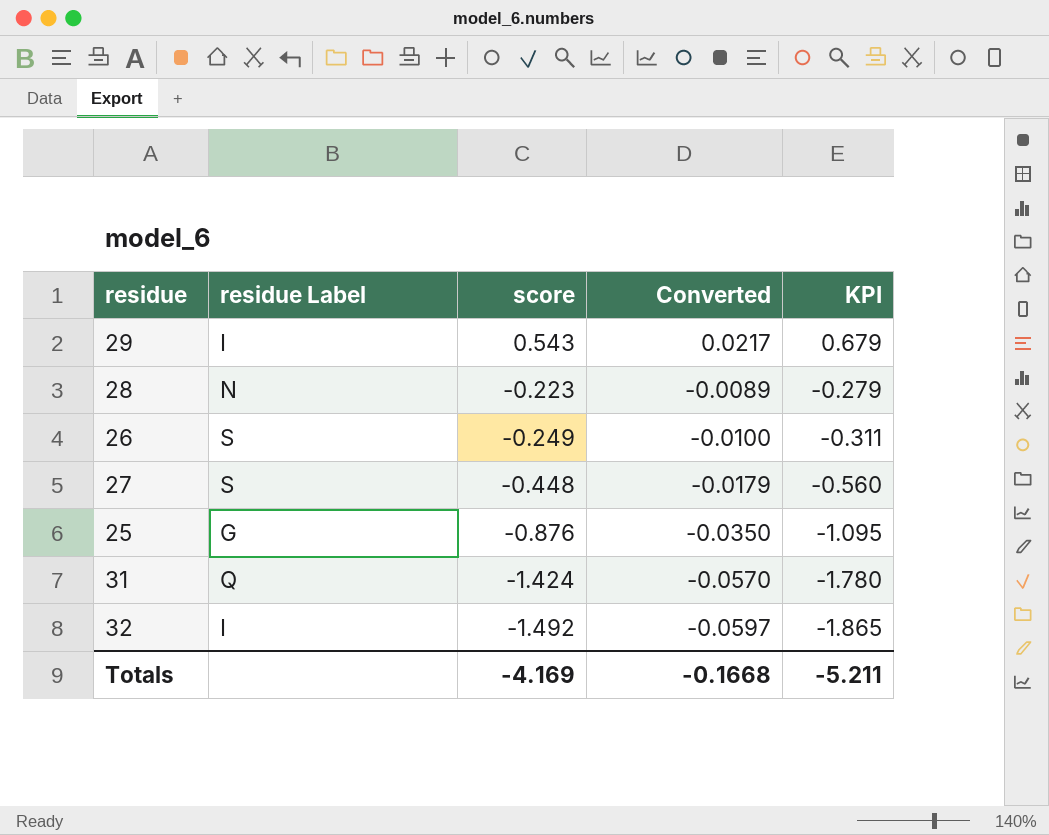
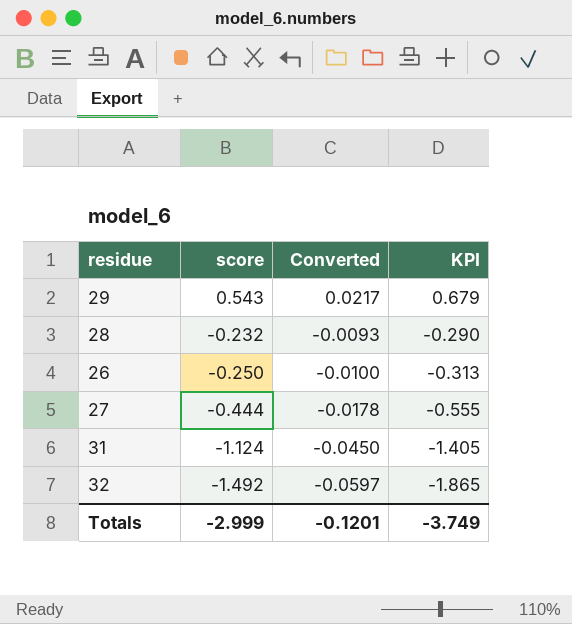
column residue Label | position: 2 -> none
row 25: G | -0.876 | -0.0350 | -1.095 -> none
28 | score: -0.223 -> -0.232
28 | Converted: -0.0089 -> -0.0093
28 | KPI: -0.279 -> -0.290
26 | score: -0.249 -> -0.250
26 | KPI: -0.311 -> -0.313
27 | score: -0.448 -> -0.444
27 | Converted: -0.0179 -> -0.0178
27 | KPI: -0.560 -> -0.555
31 | score: -1.424 -> -1.124
31 | Converted: -0.0570 -> -0.0450
31 | KPI: -1.780 -> -1.405
Totals | score: -4.169 -> -2.999
Totals | Converted: -0.1668 -> -0.1201
Totals | KPI: -5.211 -> -3.749

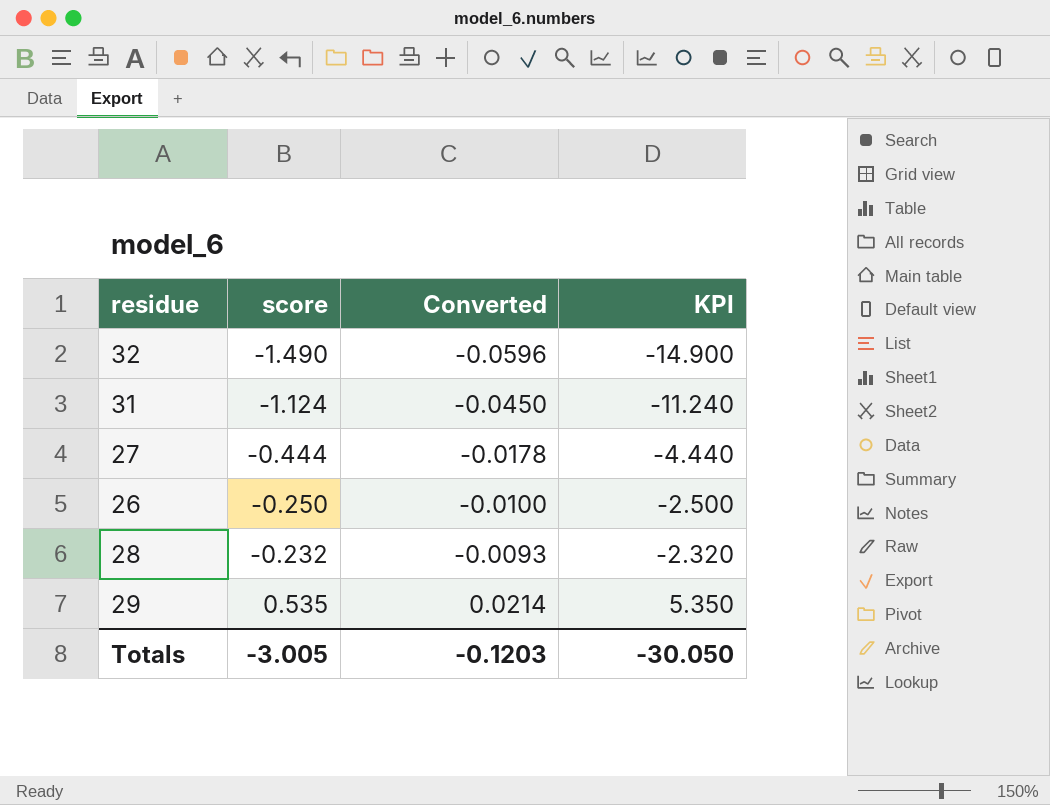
row order: score descending -> score ascending
column KPI | formula: [score] * 1.25 -> [score] * 10
32 | score: -1.492 -> -1.490
32 | Converted: -0.0597 -> -0.0596
29 | score: 0.543 -> 0.535
29 | Converted: 0.0217 -> 0.0214
Totals | score: -2.999 -> -3.005
Totals | Converted: -0.1201 -> -0.1203
Totals | KPI: -3.749 -> -30.050

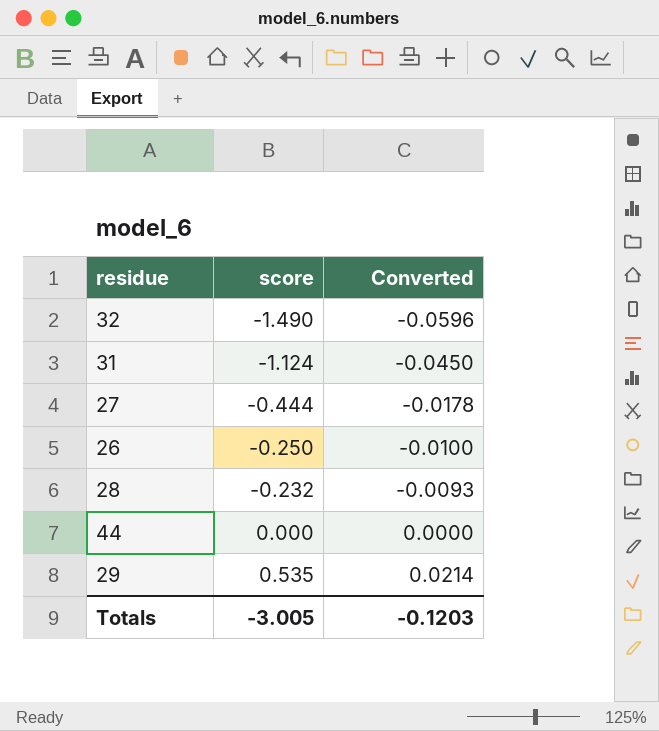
column KPI | formula: [score] * 10 -> none
row 44: none -> 0.000 | 0.0000

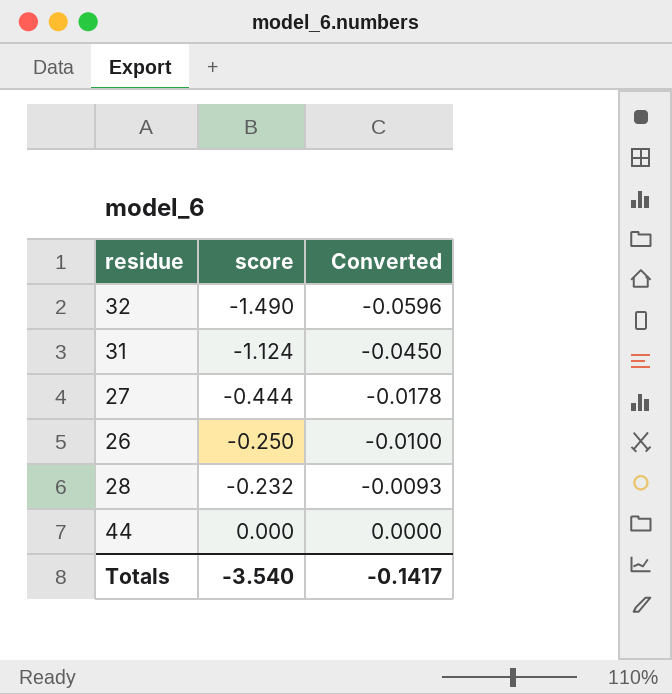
row 29: 0.535 | 0.0214 -> none
Totals | score: -3.005 -> -3.540
Totals | Converted: -0.1203 -> -0.1417

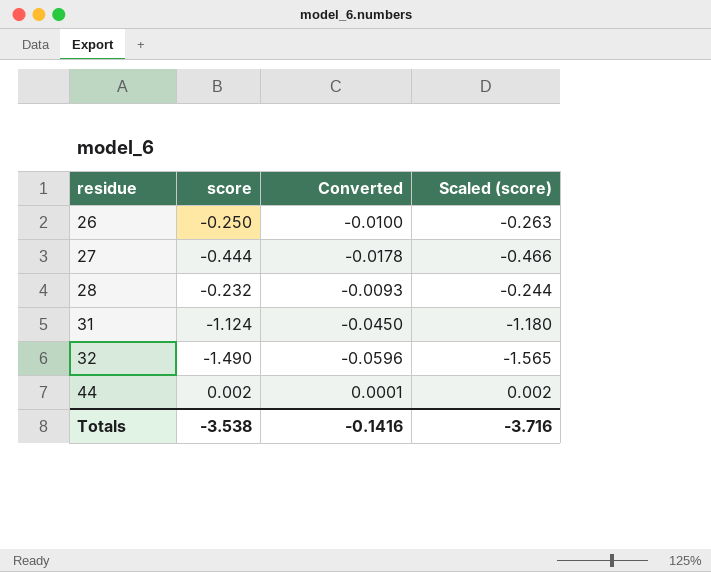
row order: score ascending -> residue ascending
column Scaled (score) | formula: none -> [score] * 1.05
44 | score: 0.000 -> 0.002
44 | Converted: 0.0000 -> 0.0001
Totals | score: -3.540 -> -3.538
Totals | Converted: -0.1417 -> -0.1416

